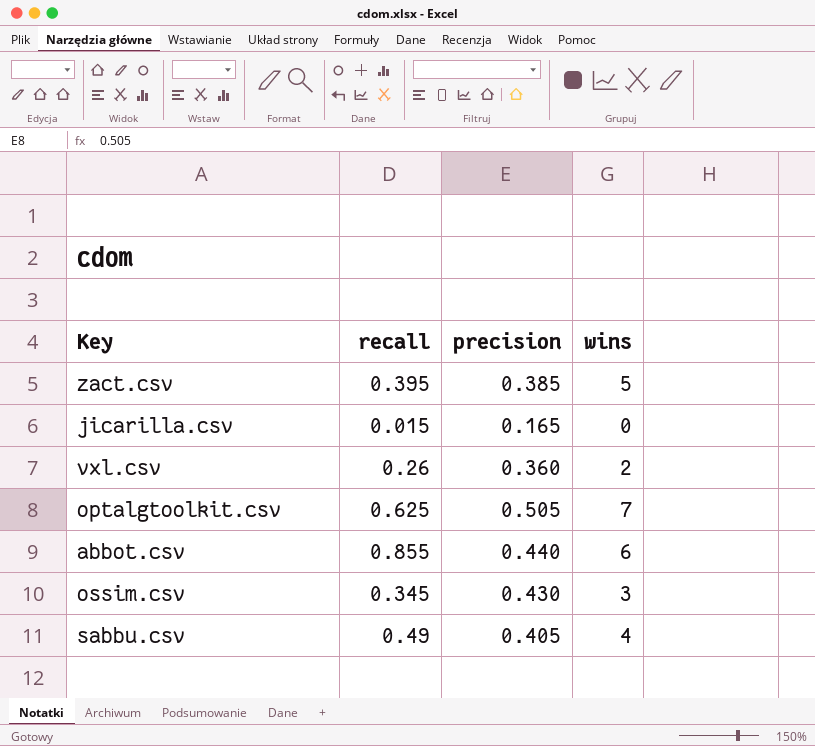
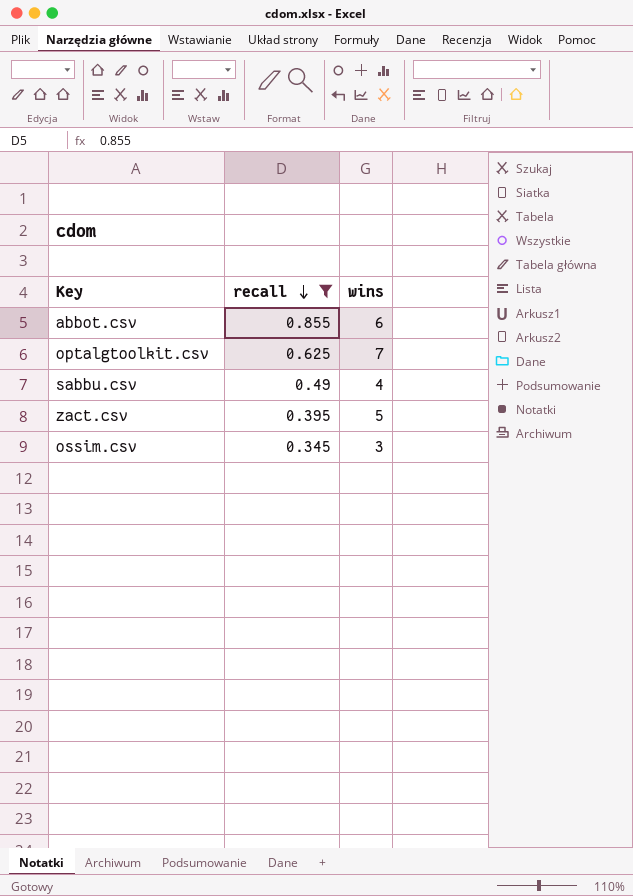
filter: none -> recall >= 0.345
row order: none -> recall descending
column precision | position: 3 -> none

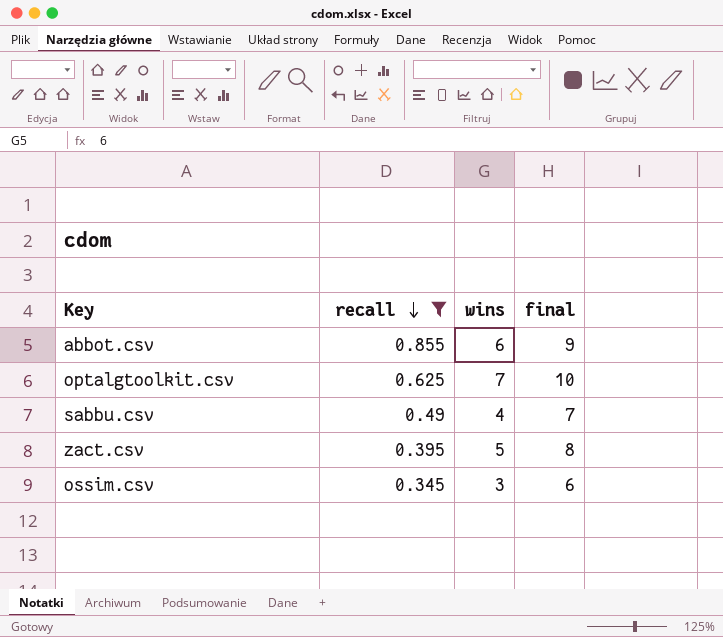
column final | formula: none -> [wins] + 3

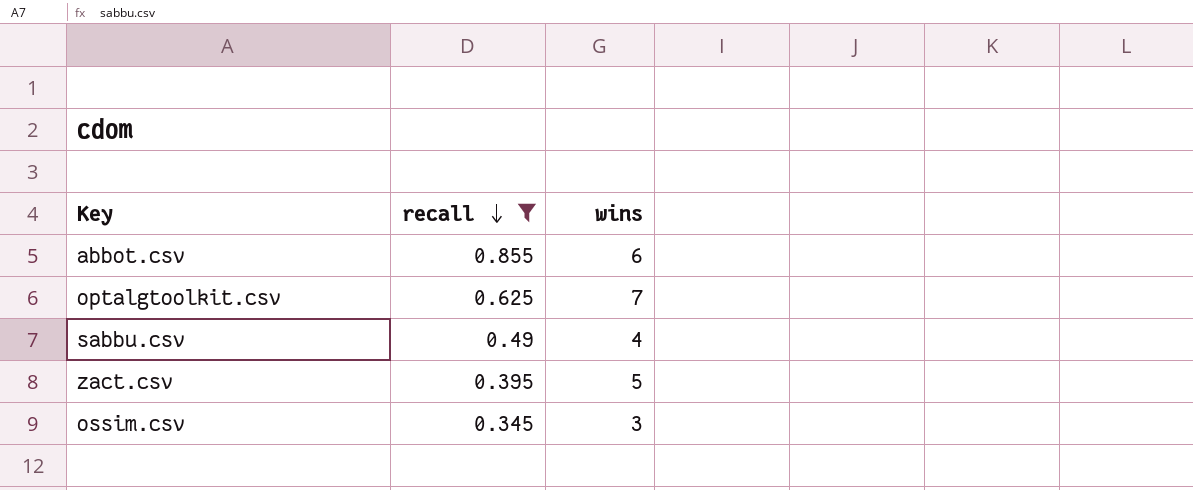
column final | formula: [wins] + 3 -> none

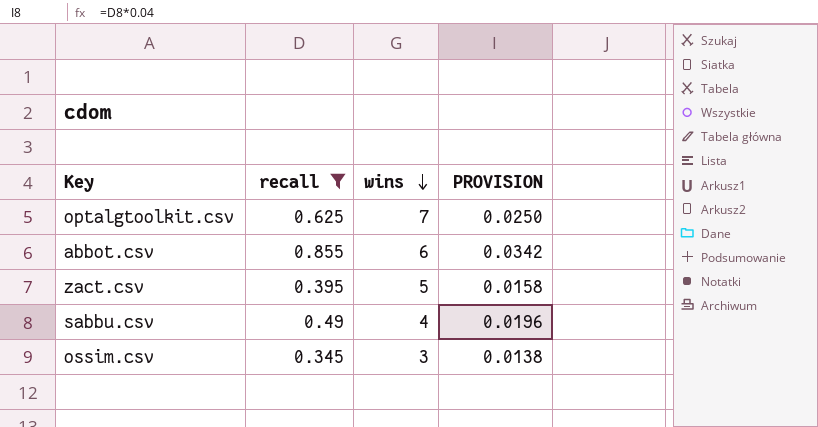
row order: recall descending -> wins descending
column PROVISION | formula: none -> [recall] * 0.04

